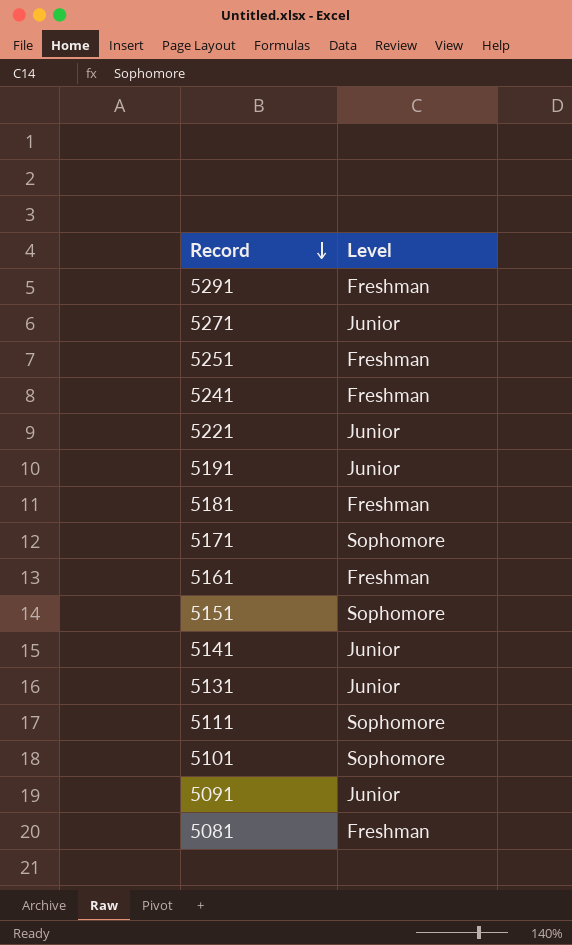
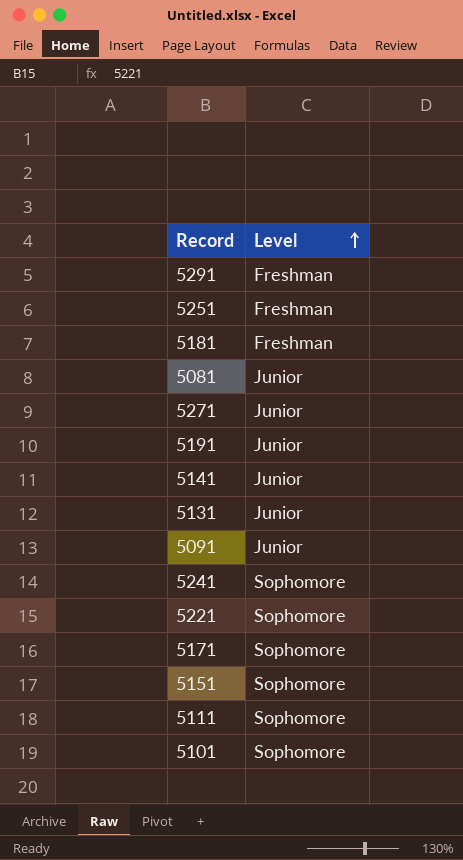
row order: Record descending -> Level ascending
row 5161: Freshman -> none
5081 | Level: Freshman -> Junior
5241 | Level: Freshman -> Sophomore
5221 | Level: Junior -> Sophomore

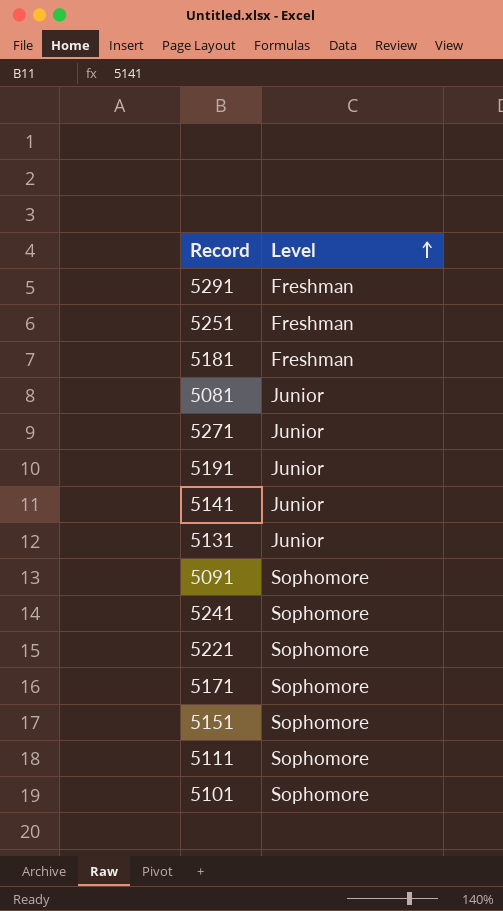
5091 | Level: Junior -> Sophomore

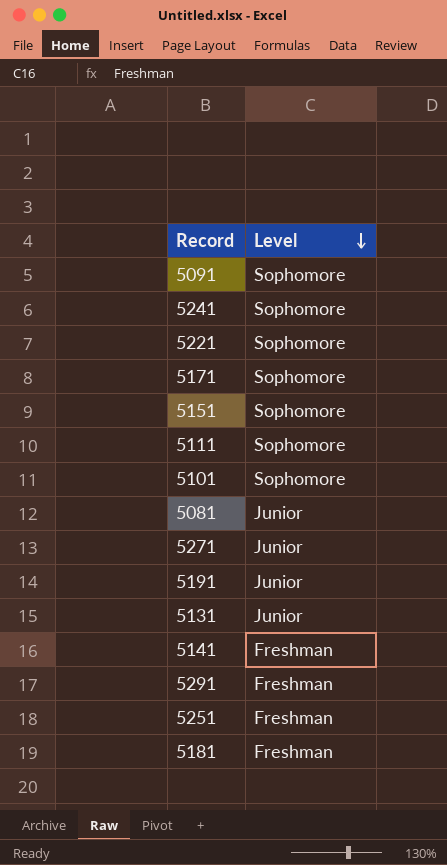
row order: Level ascending -> Level descending
5141 | Level: Junior -> Freshman

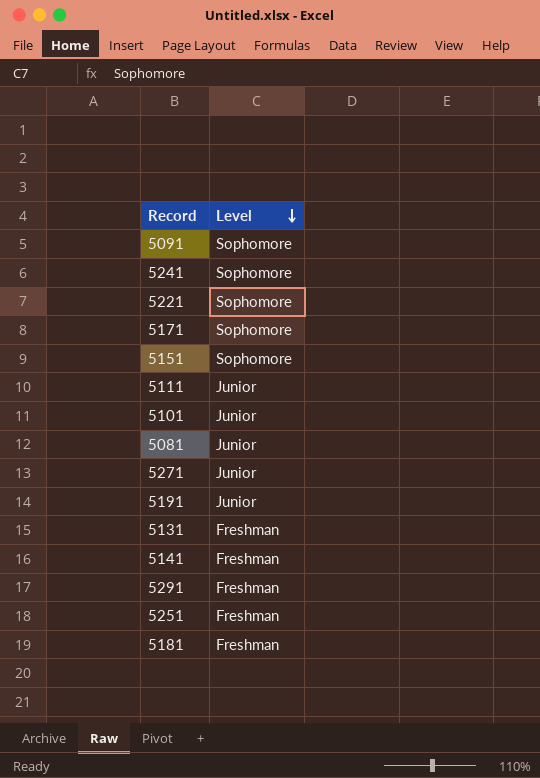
5111 | Level: Sophomore -> Junior
5101 | Level: Sophomore -> Junior
5131 | Level: Junior -> Freshman

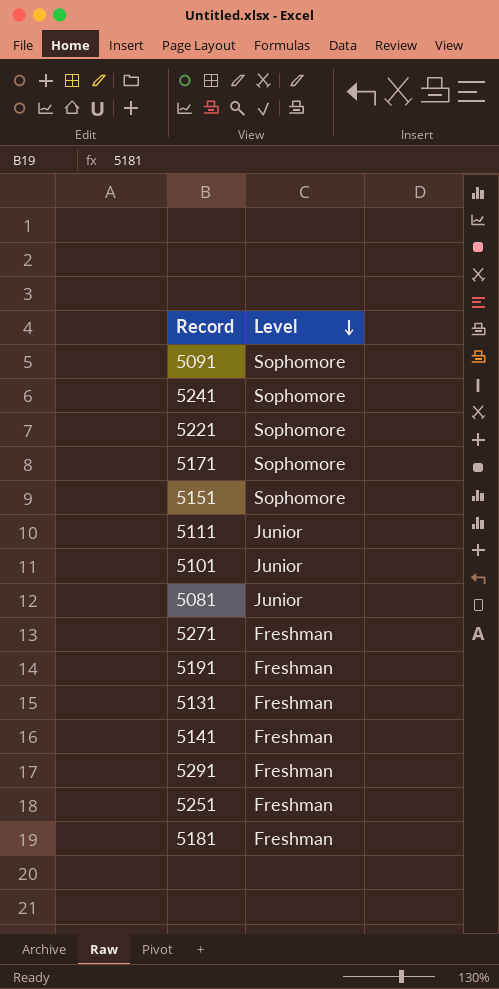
5271 | Level: Junior -> Freshman
5191 | Level: Junior -> Freshman

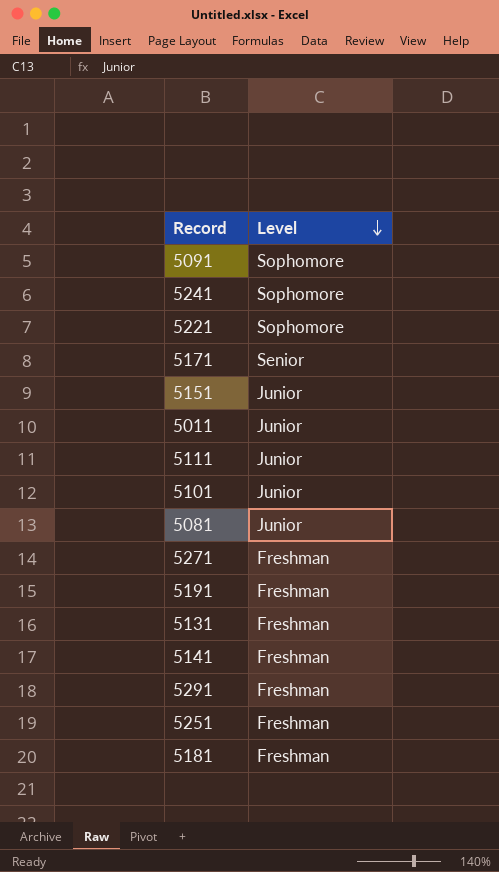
5171 | Level: Sophomore -> Senior
5151 | Level: Sophomore -> Junior
row 5011: none -> Junior

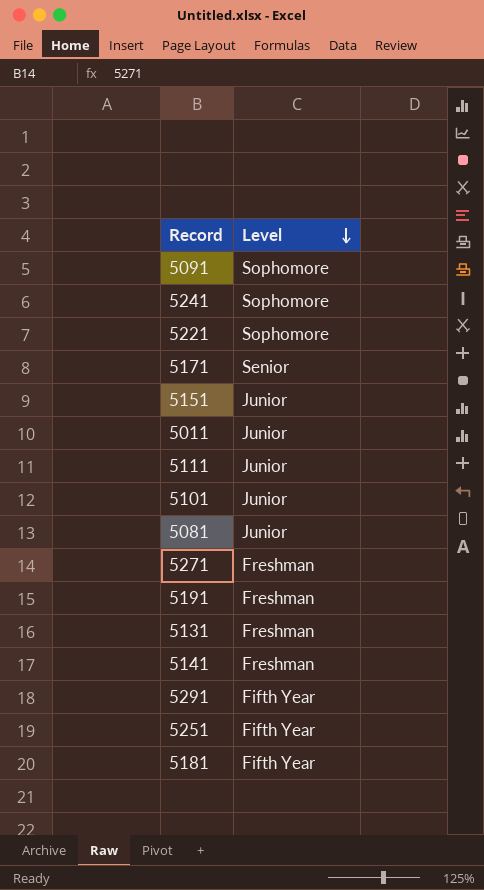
5291 | Level: Freshman -> Fifth Year
5251 | Level: Freshman -> Fifth Year
5181 | Level: Freshman -> Fifth Year

